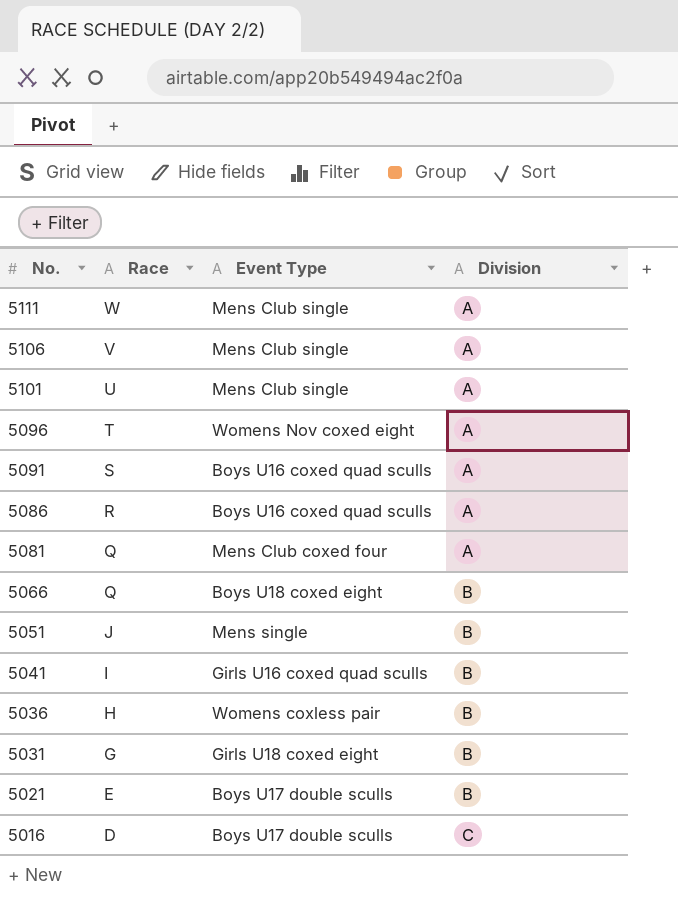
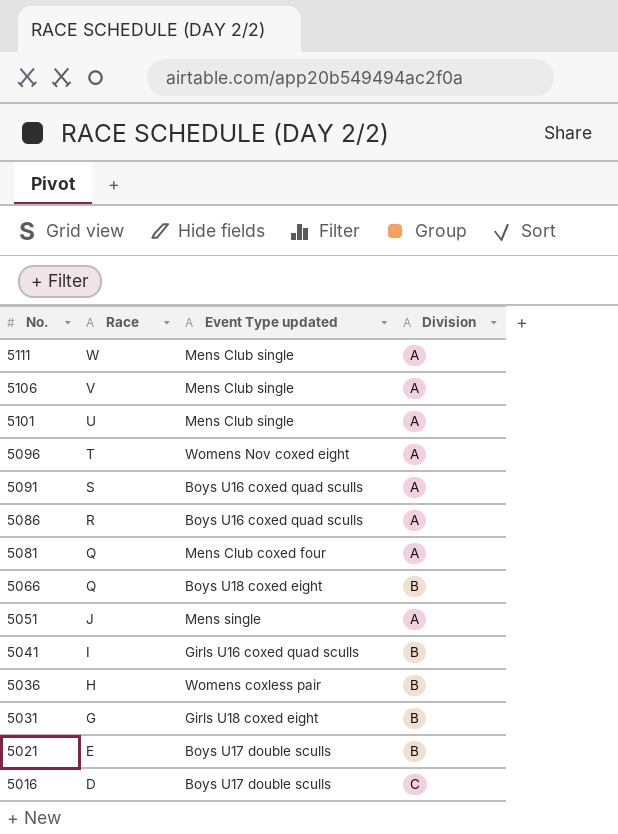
column name: Event Type -> Event Type updated
5051 | Division: B -> A

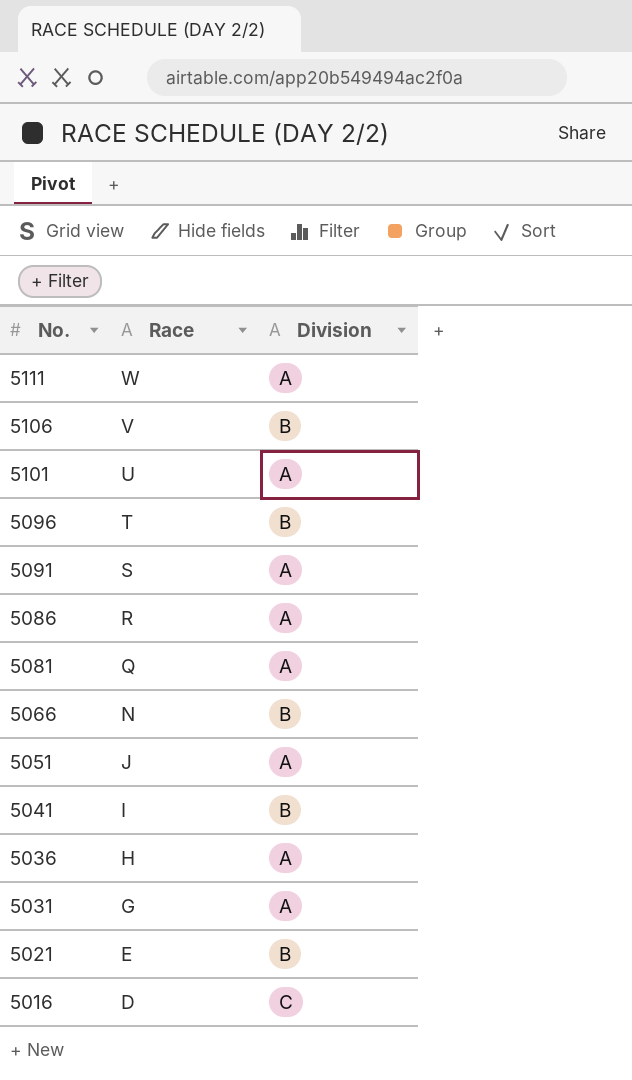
column Event Type updated | position: 3 -> none
5106 | Division: A -> B
5096 | Division: A -> B
5066 | Race: Q -> N
5036 | Division: B -> A
5031 | Division: B -> A

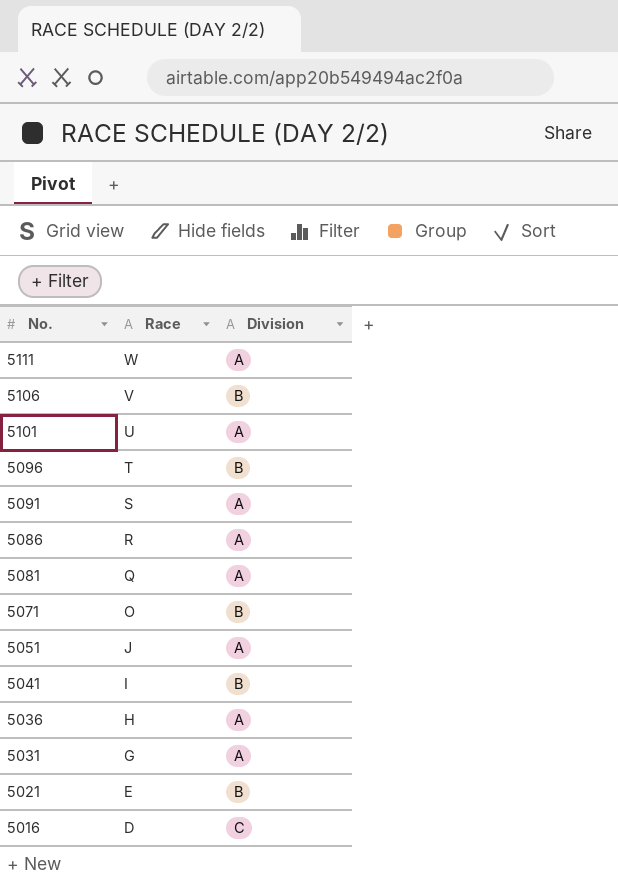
row 5066: N | B -> none
row 5071: none -> O | B

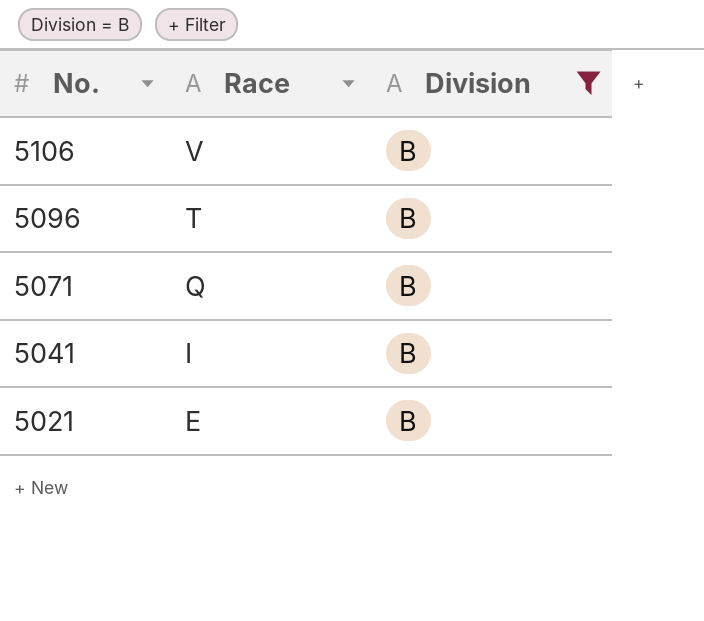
filter: none -> Division = B
5071 | Race: O -> Q

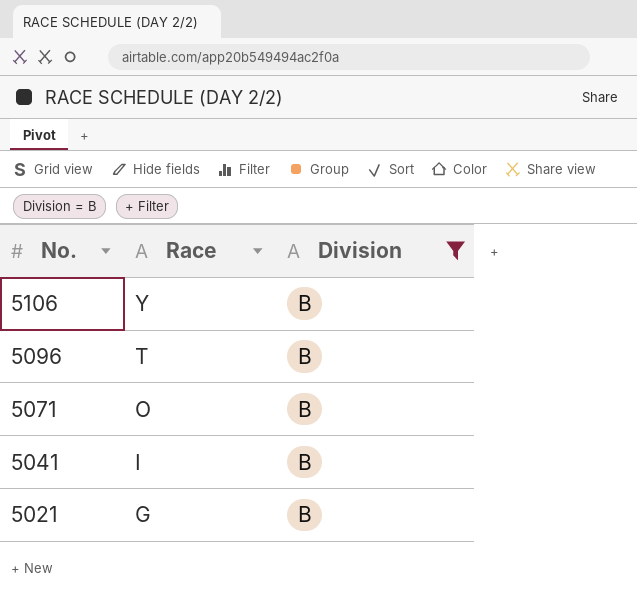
5106 | Race: V -> Y
5071 | Race: Q -> O
5021 | Race: E -> G

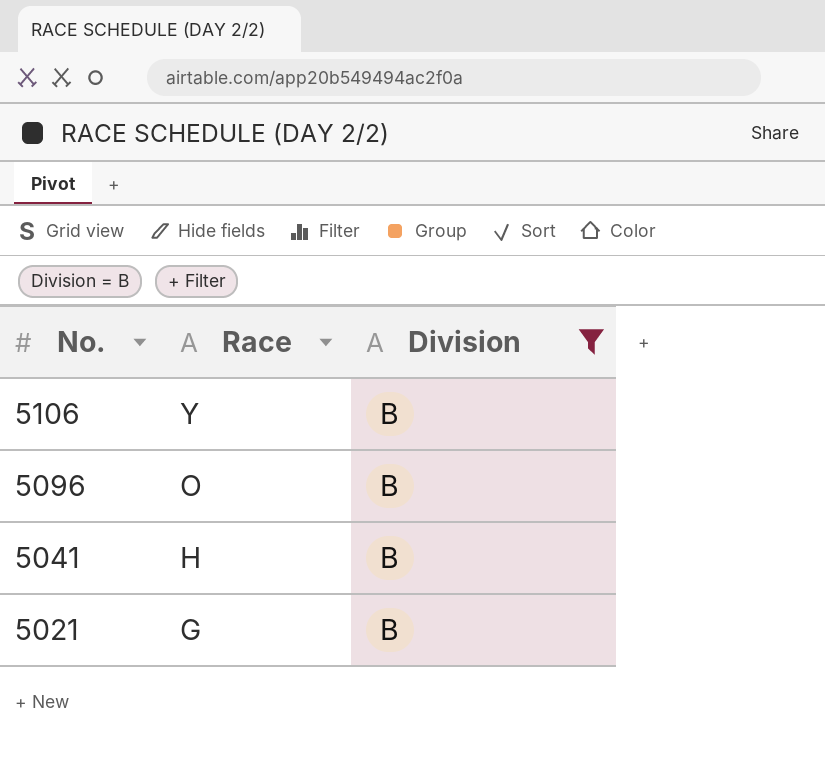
row 5071: O | B -> none
5096 | Race: T -> O
5041 | Race: I -> H

